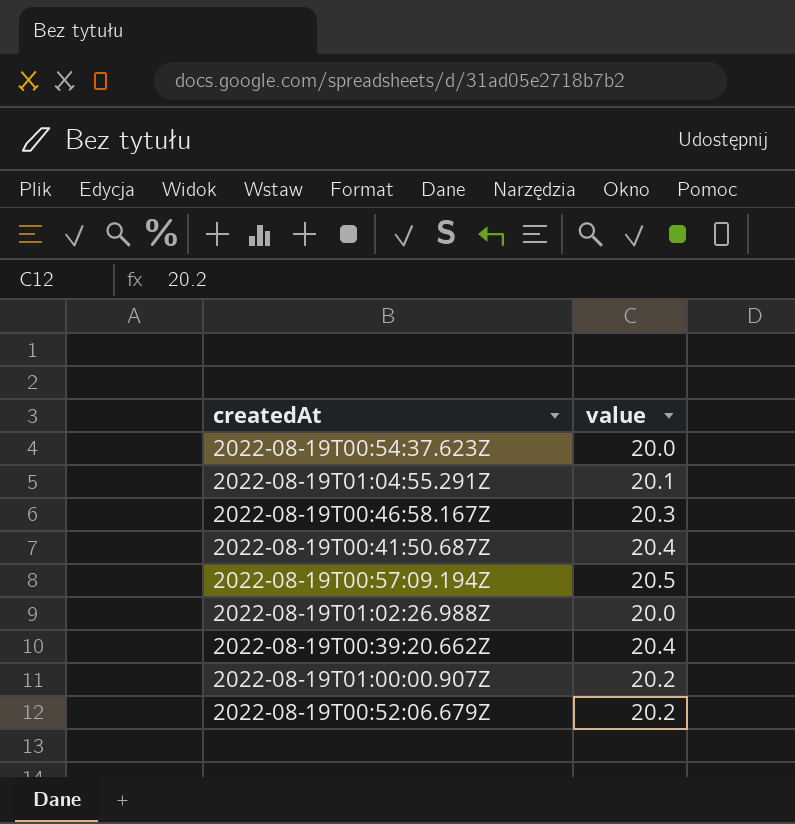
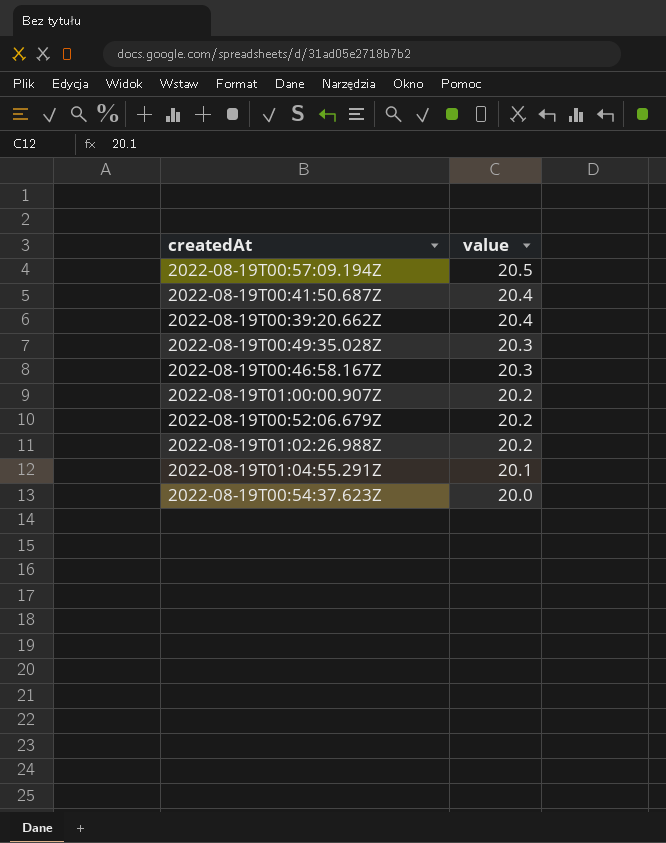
row order: none -> value descending
row 2022-08-19T00:49:35.028Z: none -> 20.3
2022-08-19T01:02:26.988Z | value: 20.0 -> 20.2

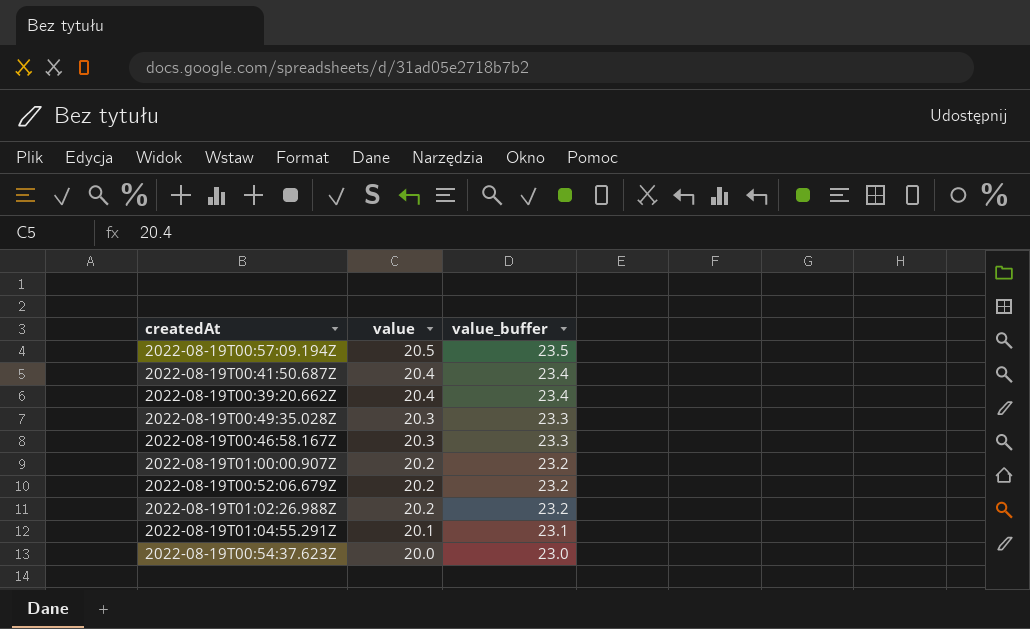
column value_buffer | formula: none -> [value] + 3

